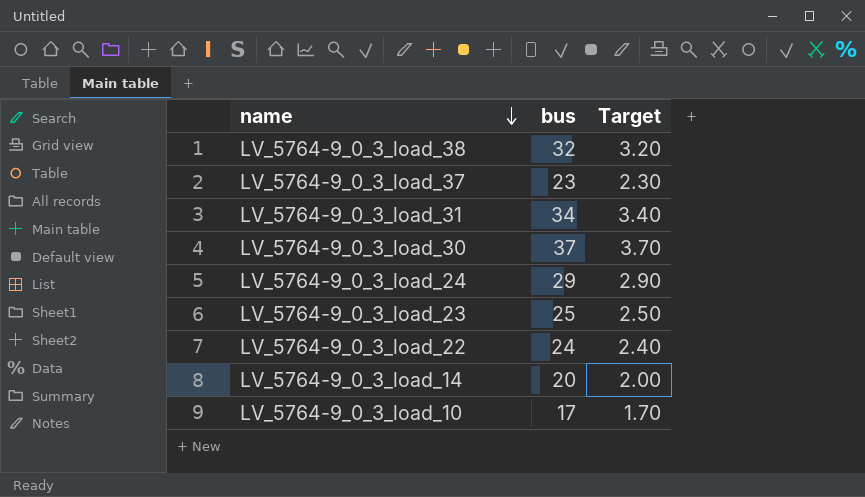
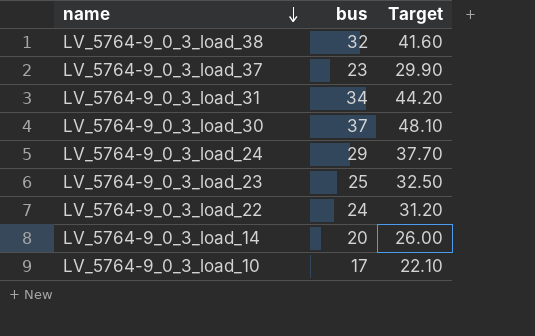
column Target | formula: [bus] * 0.1 -> [bus] * 1.3

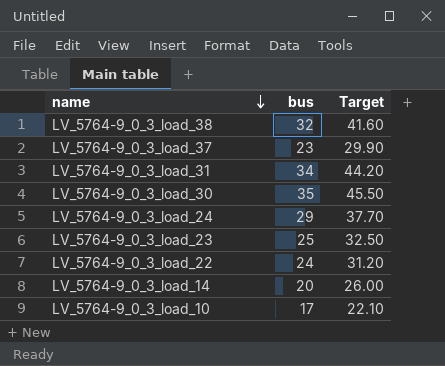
LV_5764-9_0_3_load_30 | bus: 37 -> 35
LV_5764-9_0_3_load_30 | Target: 48.10 -> 45.50

